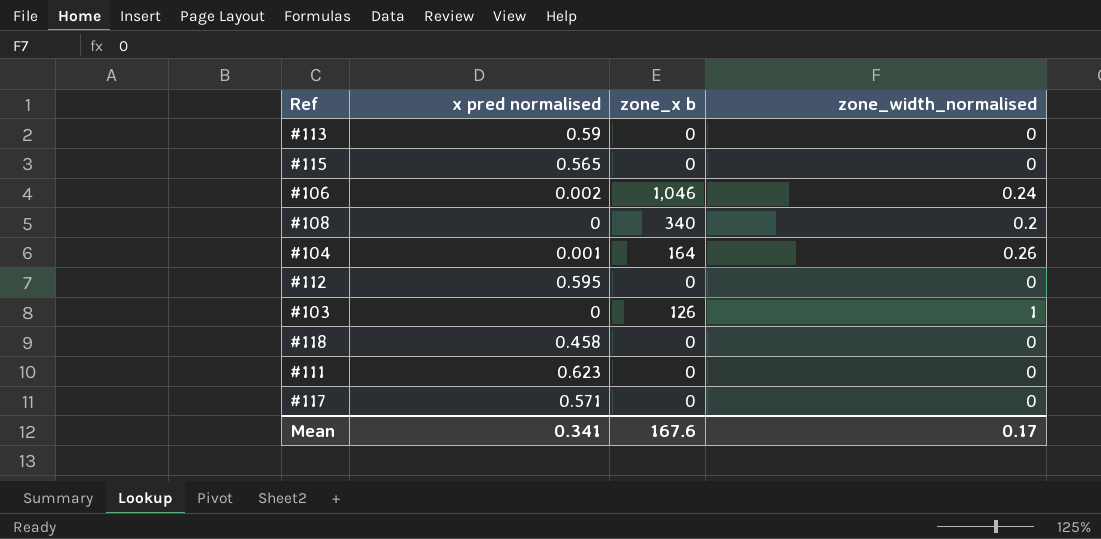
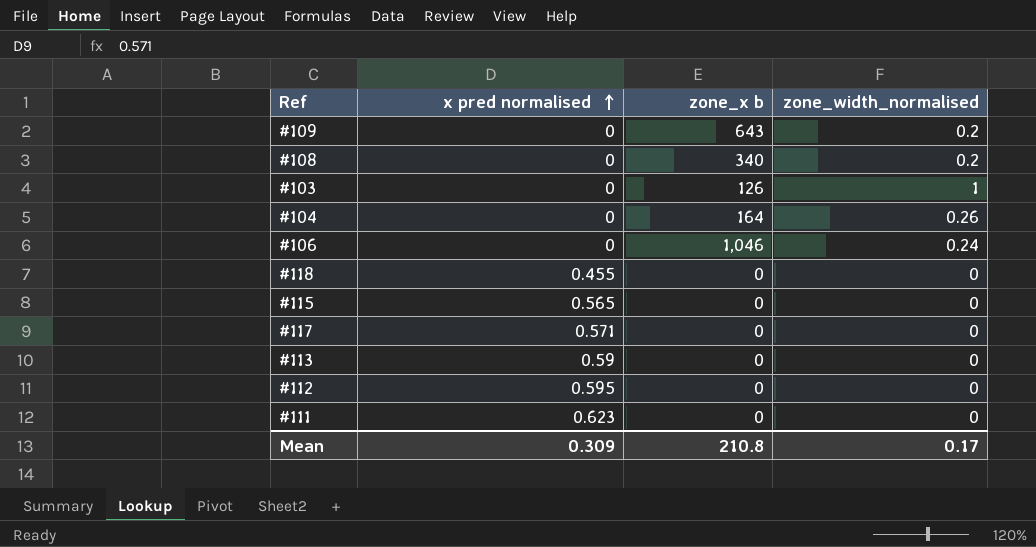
row order: none -> x pred normalised ascending
row #109: none -> 0 | 643 | 0.2
#104 | x pred normalised: 0.001 -> 0
#106 | x pred normalised: 0.002 -> 0
#118 | x pred normalised: 0.458 -> 0.455
Mean | x pred normalised: 0.341 -> 0.309
Mean | zone_x b: 167.6 -> 210.8

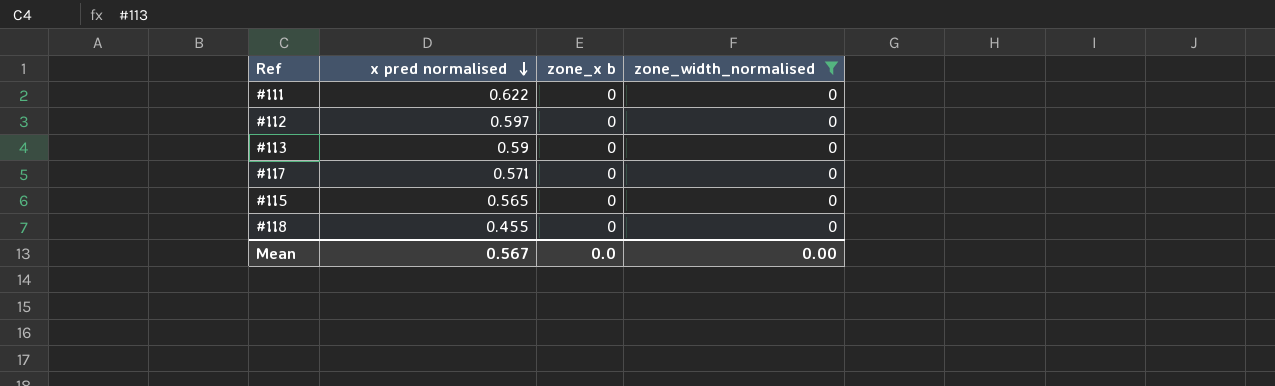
filter: none -> zone_width_normalised = 0
row order: x pred normalised ascending -> x pred normalised descending
#111 | x pred normalised: 0.623 -> 0.622
#112 | x pred normalised: 0.595 -> 0.597
Mean | x pred normalised: 0.309 -> 0.567
Mean | zone_x b: 210.8 -> 0.0
Mean | zone_width_normalised: 0.17 -> 0.00

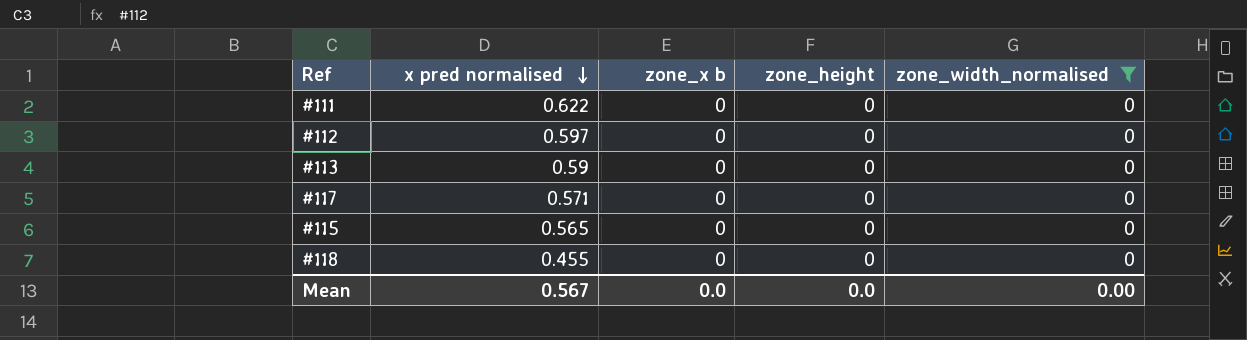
column zone_height | position: none -> 4

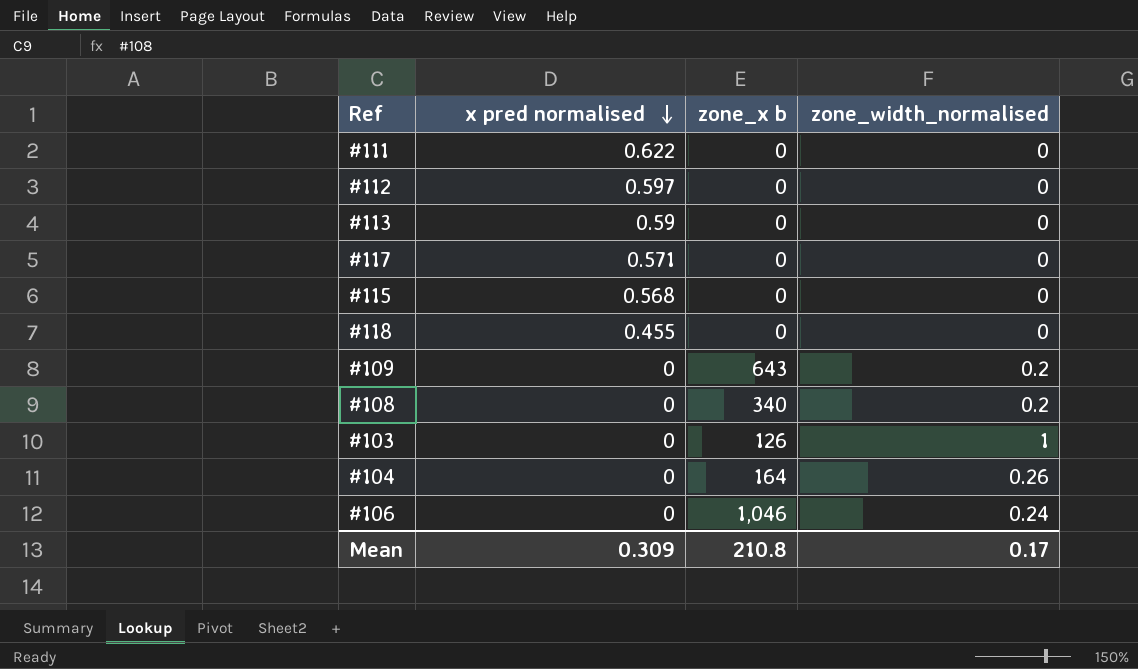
filter: zone_width_normalised = 0 -> none
column zone_height | position: 4 -> none
#115 | x pred normalised: 0.565 -> 0.568
Mean | x pred normalised: 0.567 -> 0.309
Mean | zone_x b: 0.0 -> 210.8
Mean | zone_width_normalised: 0.00 -> 0.17

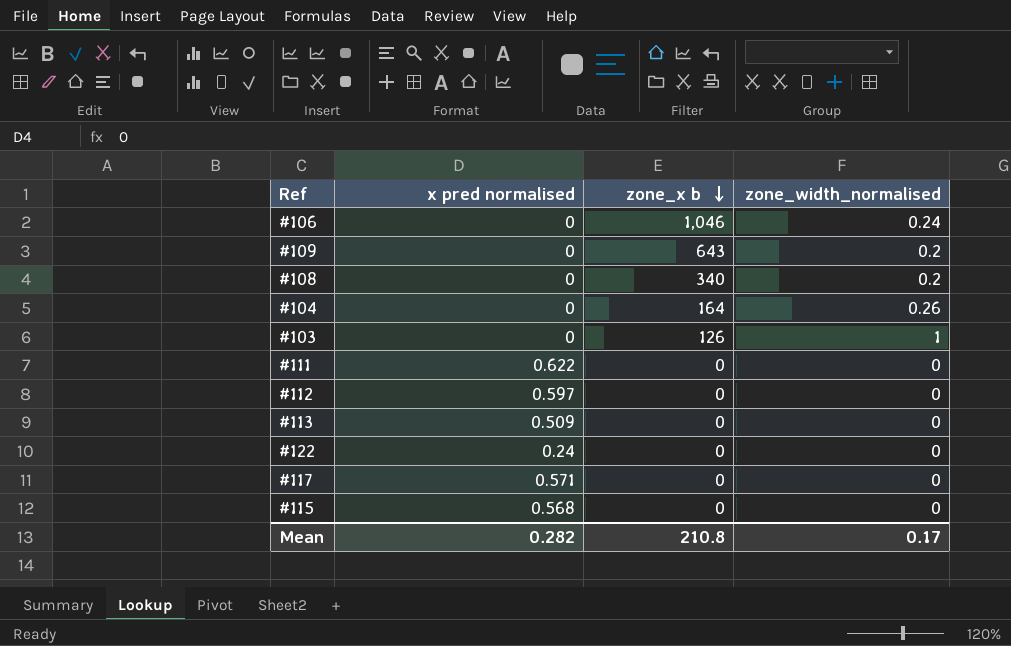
row order: x pred normalised descending -> zone_x b descending
row #118: 0.455 | 0 | 0 -> none
#113 | x pred normalised: 0.59 -> 0.509
row #122: none -> 0.24 | 0 | 0
Mean | x pred normalised: 0.309 -> 0.282

